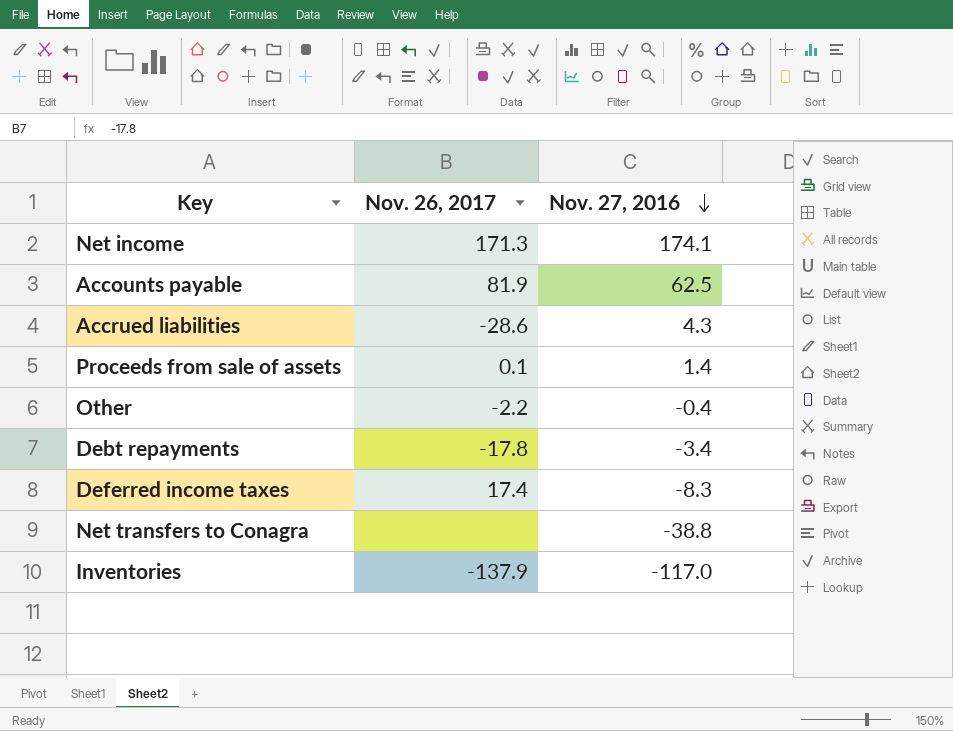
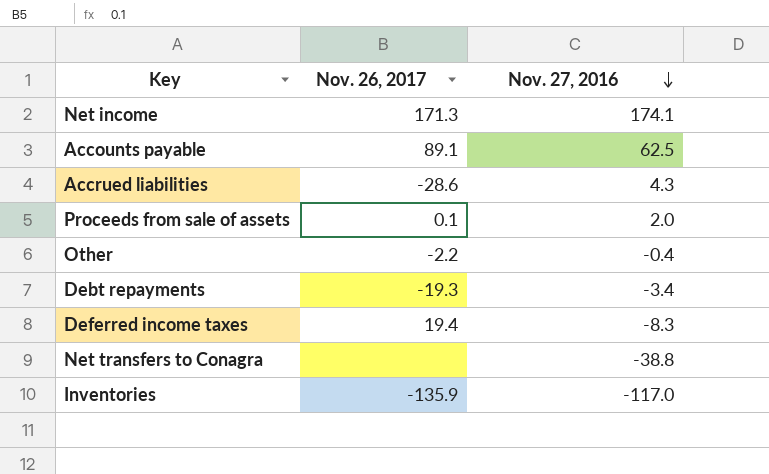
Accounts payable | Nov. 26, 2017: 81.9 -> 89.1
Proceeds from sale of assets | Nov. 27, 2016: 1.4 -> 2.0
Debt repayments | Nov. 26, 2017: -17.8 -> -19.3
Deferred income taxes | Nov. 26, 2017: 17.4 -> 19.4
Inventories | Nov. 26, 2017: -137.9 -> -135.9

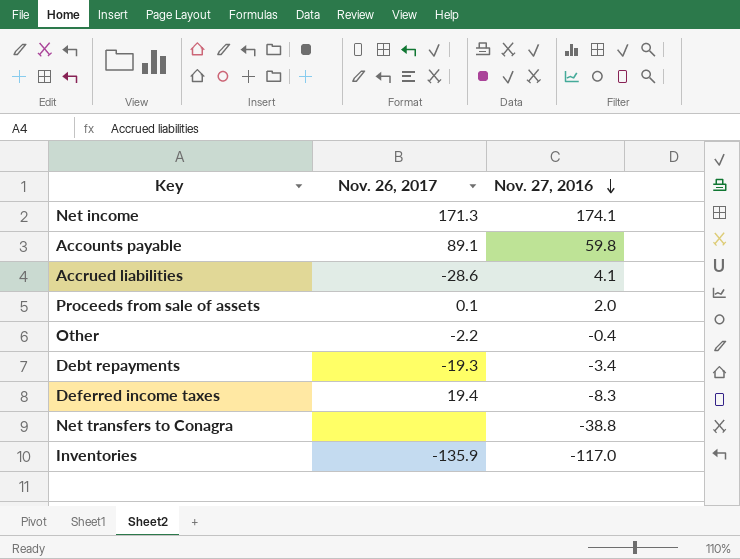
Accounts payable | Nov. 27, 2016: 62.5 -> 59.8
Accrued liabilities | Nov. 27, 2016: 4.3 -> 4.1

